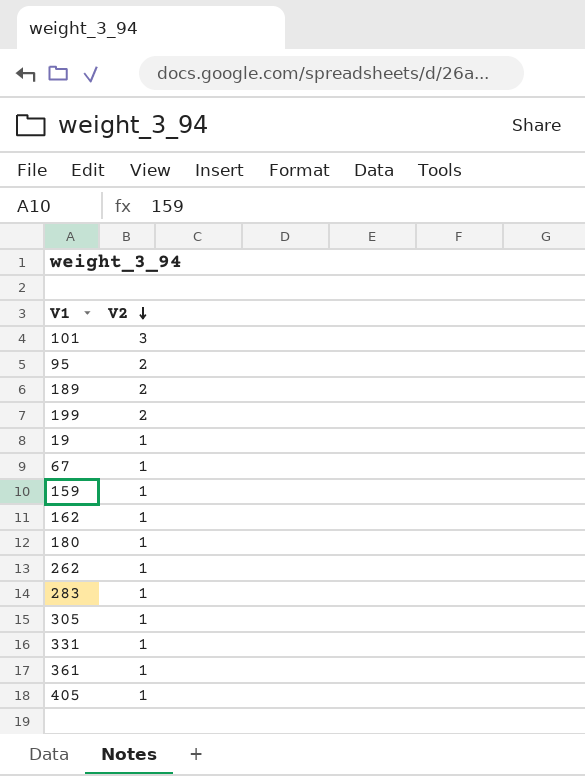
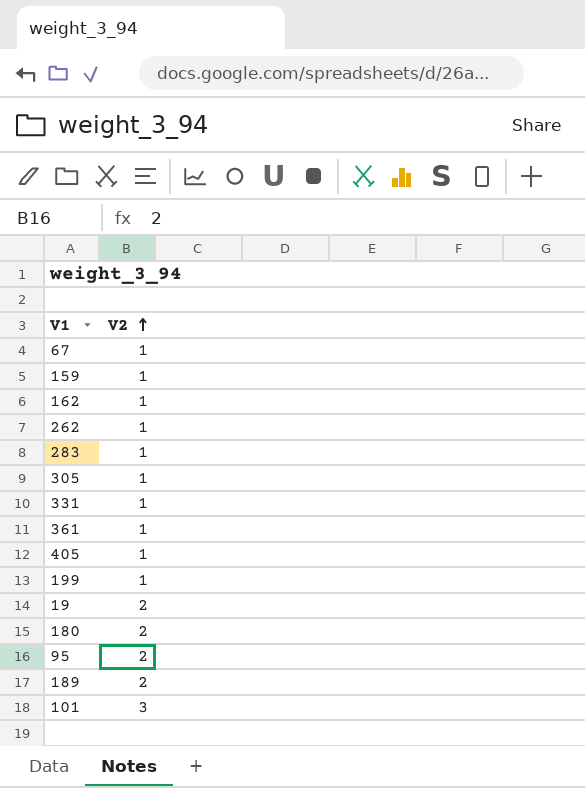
row order: V2 descending -> V2 ascending
199 | V2: 2 -> 1
19 | V2: 1 -> 2
180 | V2: 1 -> 2

